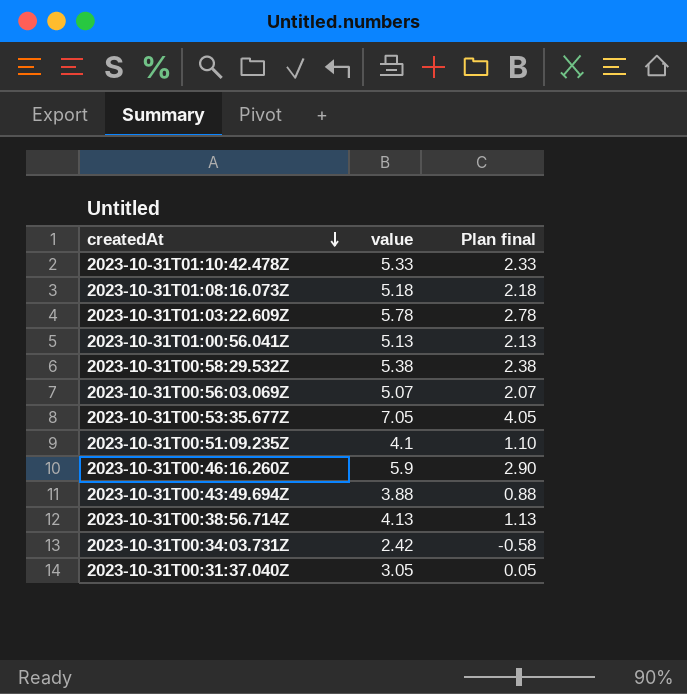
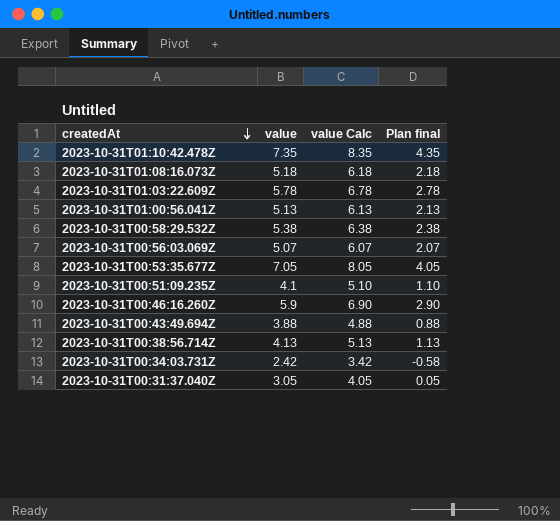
column value Calc | formula: none -> [value] + 1
2023-10-31T01:10:42.478Z | value: 5.33 -> 7.35
2023-10-31T01:10:42.478Z | Plan final: 2.33 -> 4.35

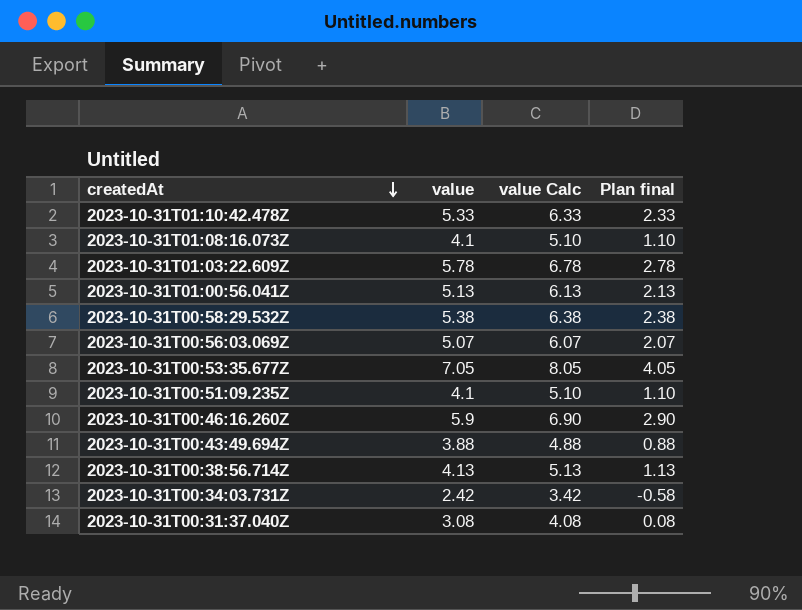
2023-10-31T01:10:42.478Z | value: 7.35 -> 5.33
2023-10-31T01:10:42.478Z | value Calc: 8.35 -> 6.33
2023-10-31T01:10:42.478Z | Plan final: 4.35 -> 2.33
2023-10-31T01:08:16.073Z | value: 5.18 -> 4.1
2023-10-31T01:08:16.073Z | value Calc: 6.18 -> 5.10
2023-10-31T01:08:16.073Z | Plan final: 2.18 -> 1.10
2023-10-31T00:31:37.040Z | value: 3.05 -> 3.08
2023-10-31T00:31:37.040Z | value Calc: 4.05 -> 4.08
2023-10-31T00:31:37.040Z | Plan final: 0.05 -> 0.08

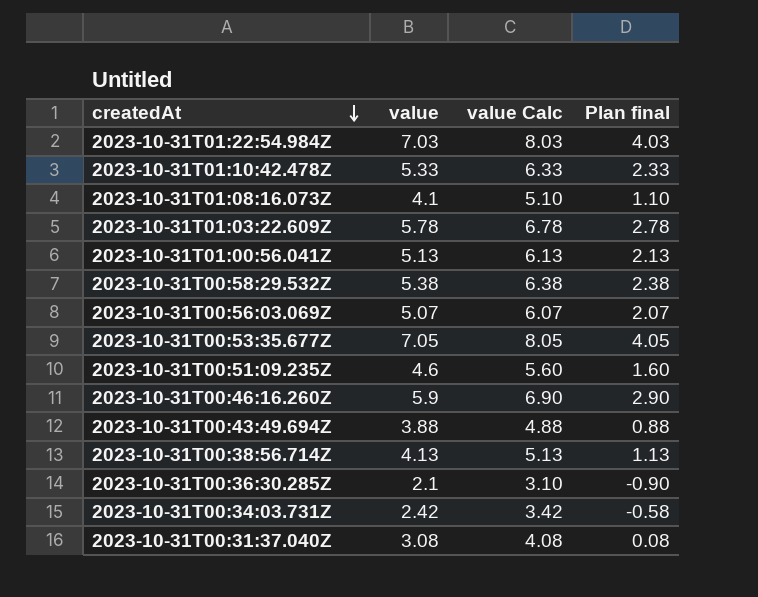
row 2023-10-31T01:22:54.984Z: none -> 7.03 | 8.03 | 4.03
2023-10-31T00:51:09.235Z | value: 4.1 -> 4.6
2023-10-31T00:51:09.235Z | value Calc: 5.10 -> 5.60
2023-10-31T00:51:09.235Z | Plan final: 1.10 -> 1.60
row 2023-10-31T00:36:30.285Z: none -> 2.1 | 3.10 | -0.90

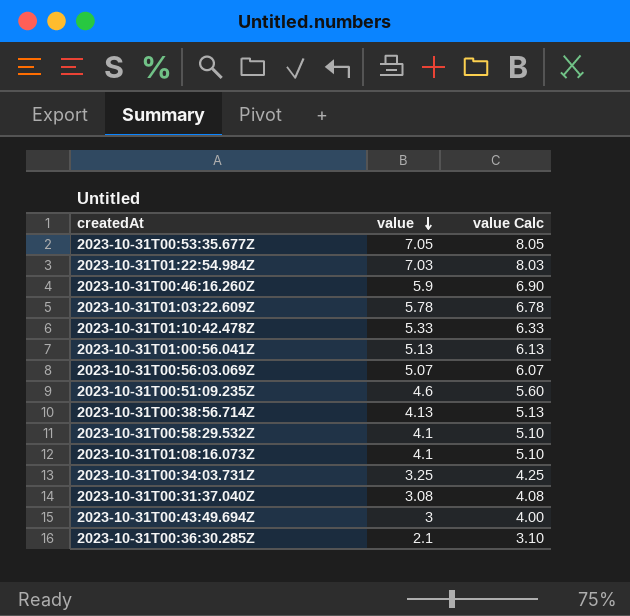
row order: createdAt descending -> value descending
column Plan final | formula: [value] - 3 -> none
2023-10-31T00:58:29.532Z | value: 5.38 -> 4.1
2023-10-31T00:58:29.532Z | value Calc: 6.38 -> 5.10
2023-10-31T00:34:03.731Z | value: 2.42 -> 3.25
2023-10-31T00:34:03.731Z | value Calc: 3.42 -> 4.25
2023-10-31T00:43:49.694Z | value: 3.88 -> 3
2023-10-31T00:43:49.694Z | value Calc: 4.88 -> 4.00

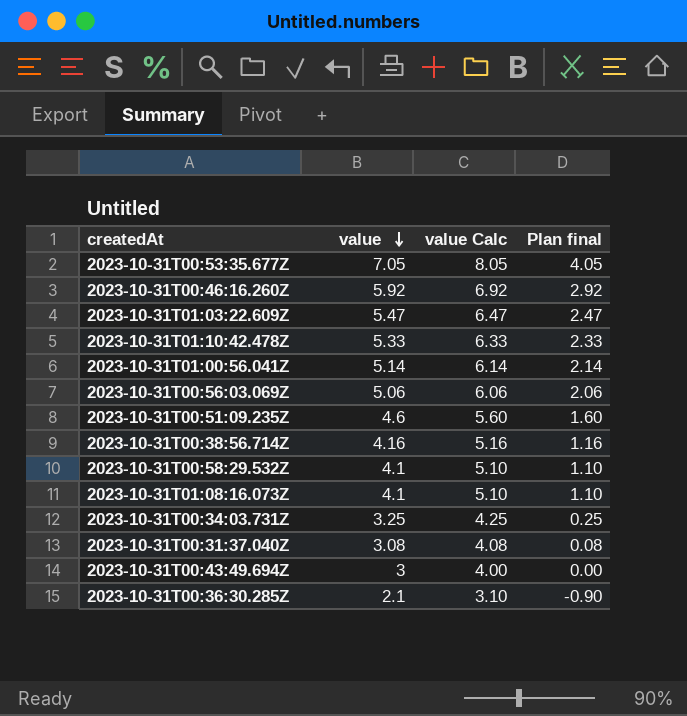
column Plan final | formula: none -> [value] - 3
row 2023-10-31T01:22:54.984Z: 7.03 | 8.03 -> none
2023-10-31T00:46:16.260Z | value: 5.9 -> 5.92
2023-10-31T00:46:16.260Z | value Calc: 6.90 -> 6.92
2023-10-31T01:03:22.609Z | value: 5.78 -> 5.47
2023-10-31T01:03:22.609Z | value Calc: 6.78 -> 6.47
2023-10-31T01:00:56.041Z | value: 5.13 -> 5.14
2023-10-31T01:00:56.041Z | value Calc: 6.13 -> 6.14
2023-10-31T00:56:03.069Z | value: 5.07 -> 5.06
2023-10-31T00:56:03.069Z | value Calc: 6.07 -> 6.06
2023-10-31T00:38:56.714Z | value: 4.13 -> 4.16
2023-10-31T00:38:56.714Z | value Calc: 5.13 -> 5.16

